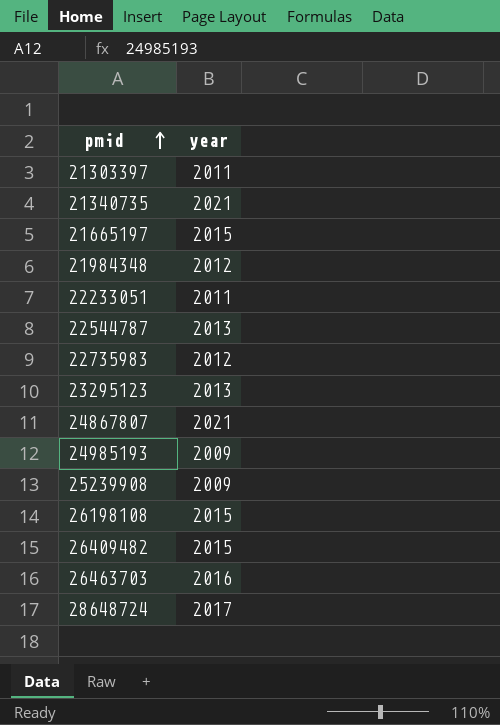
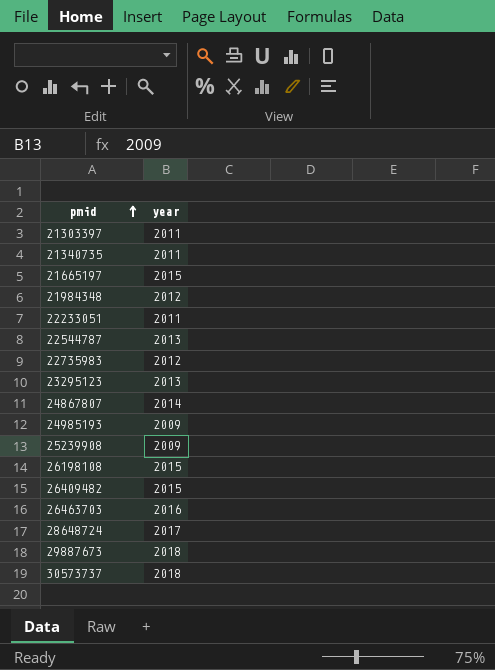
21340735 | year: 2021 -> 2011
24867807 | year: 2021 -> 2014
row 29887673: none -> 2018
row 30573737: none -> 2018

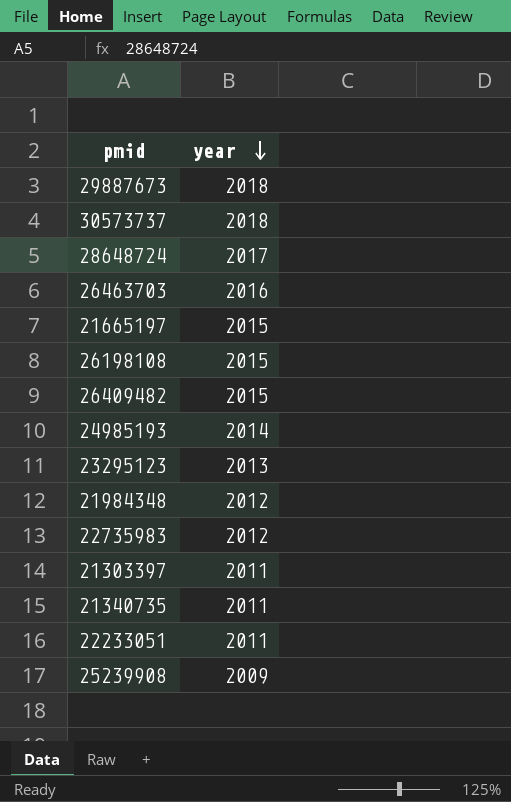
row order: pmid ascending -> year descending
row 22544787: 2013 -> none
row 24867807: 2014 -> none
24985193 | year: 2009 -> 2014

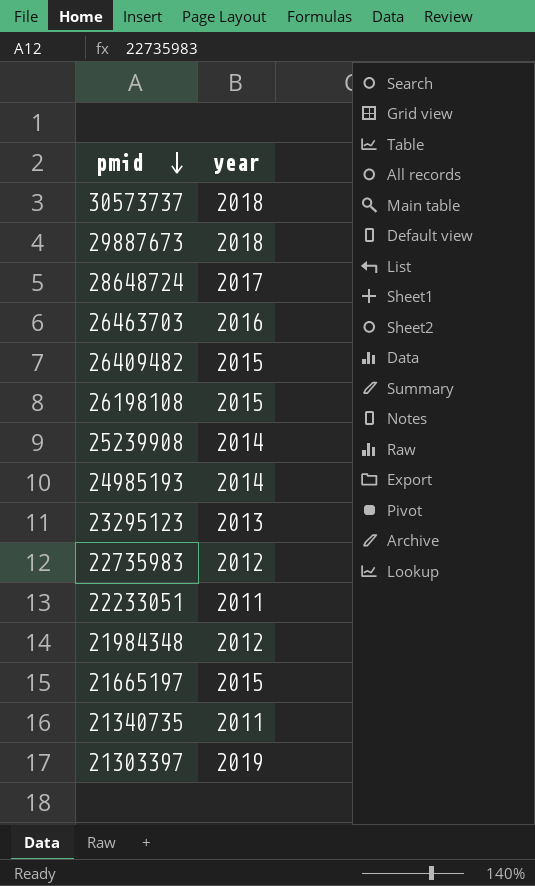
row order: year descending -> pmid descending
25239908 | year: 2009 -> 2014
21303397 | year: 2011 -> 2019

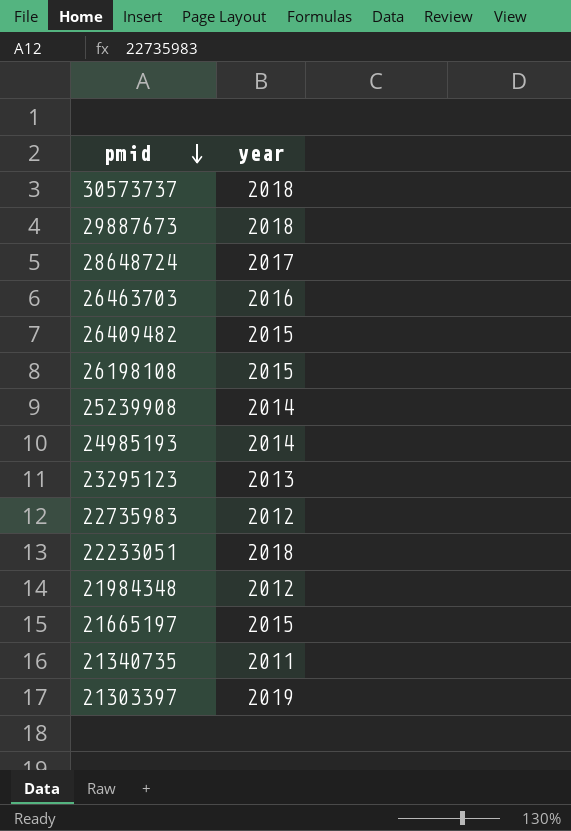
22233051 | year: 2011 -> 2018

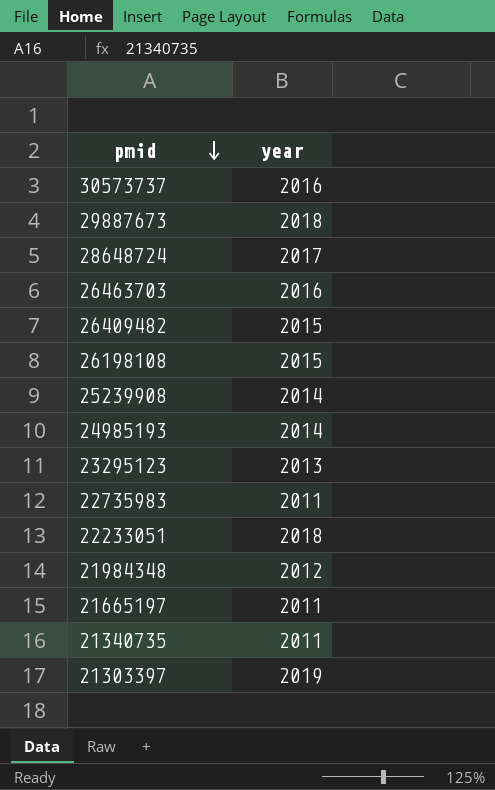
30573737 | year: 2018 -> 2016
22735983 | year: 2012 -> 2011
21665197 | year: 2015 -> 2011

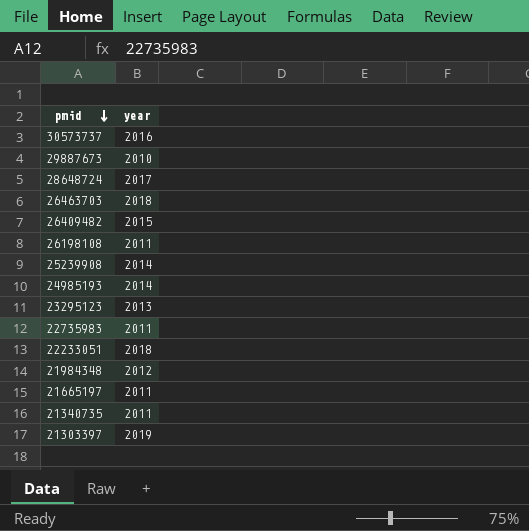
29887673 | year: 2018 -> 2010
26463703 | year: 2016 -> 2018
26198108 | year: 2015 -> 2011

